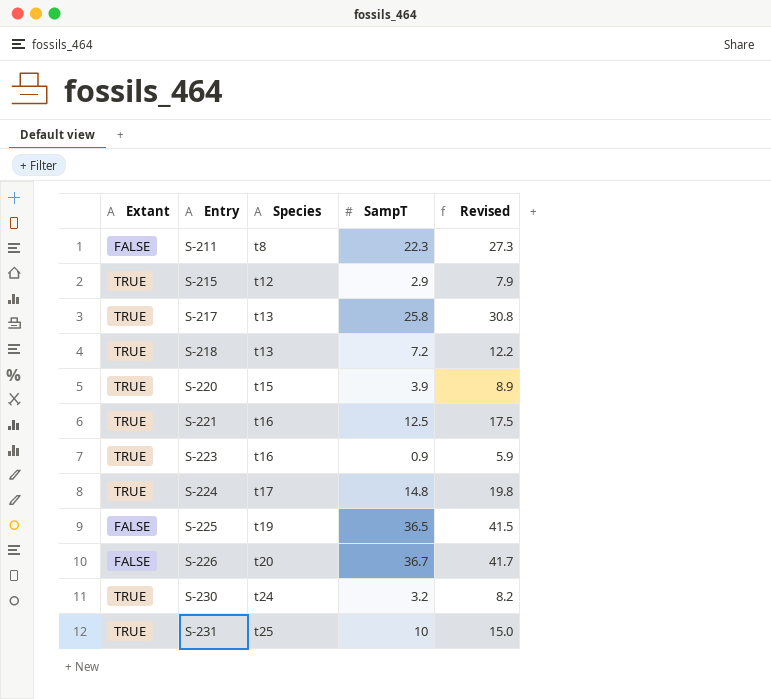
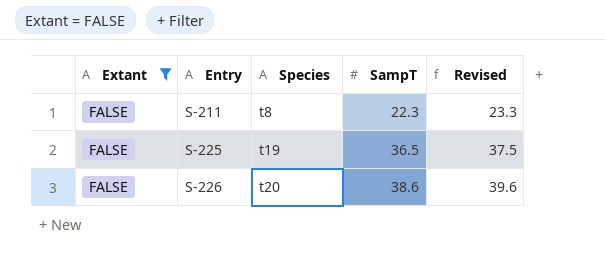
filter: none -> Extant = FALSE
column Revised | formula: [SampT] + 5 -> [SampT] + 1
S-226 | SampT: 36.7 -> 38.6

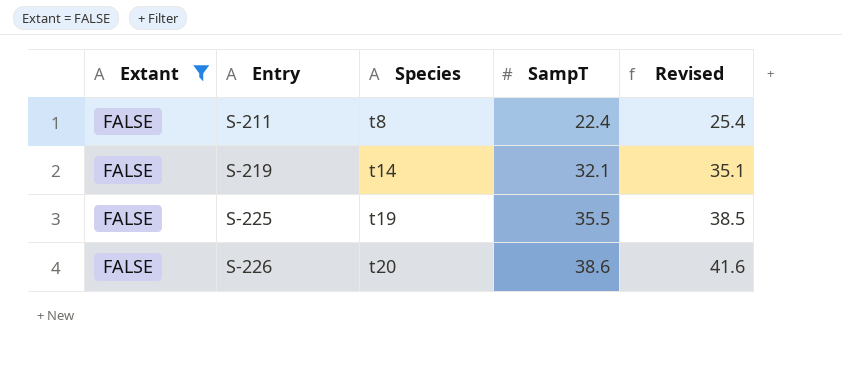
column Revised | formula: [SampT] + 1 -> [SampT] + 3
S-211 | SampT: 22.3 -> 22.4
row S-219: none -> FALSE | t14 | 32.1 | 35.1
S-225 | SampT: 36.5 -> 35.5

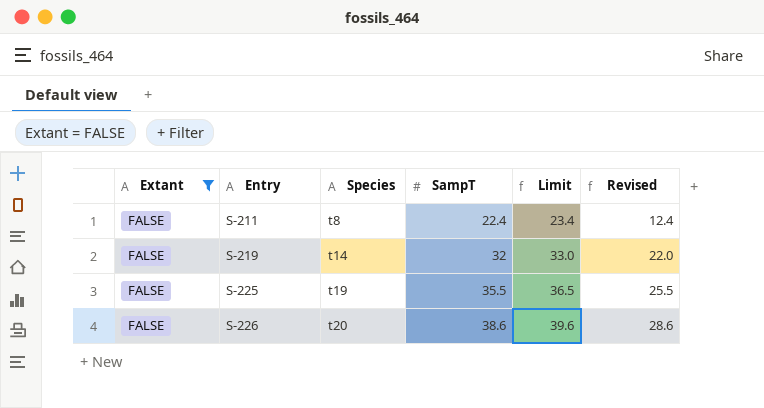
column Limit | formula: none -> [SampT] + 1
column Revised | formula: [SampT] + 3 -> [SampT] - 10
S-219 | SampT: 32.1 -> 32

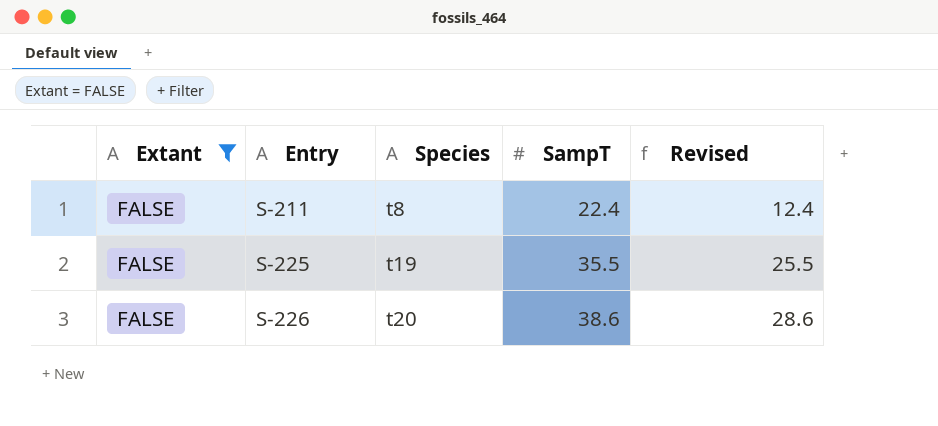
column Limit | formula: [SampT] + 1 -> none
row S-219: FALSE | t14 | 32 | 33.0 | 22.0 -> none

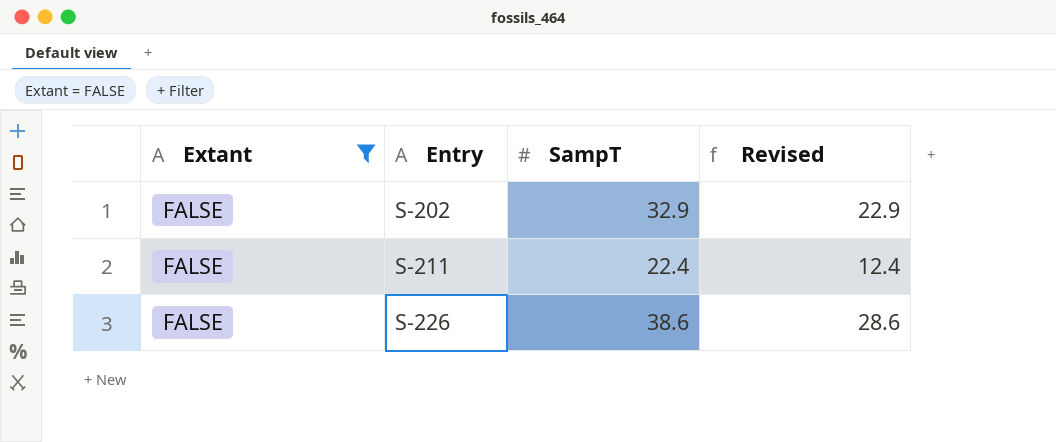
column Species | position: 3 -> none
row S-225: FALSE | t19 | 35.5 | 25.5 -> none
row S-202: none -> FALSE | 32.9 | 22.9

